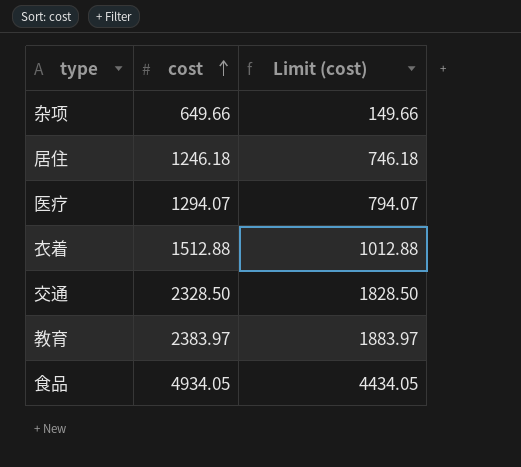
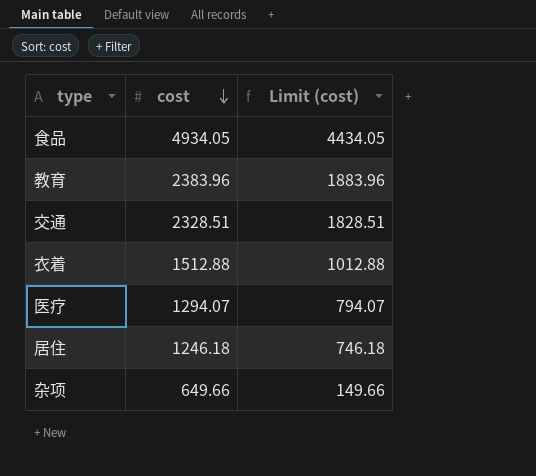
row order: cost ascending -> cost descending
教育 | cost: 2383.97 -> 2383.96
教育 | Limit (cost): 1883.97 -> 1883.96
交通 | cost: 2328.50 -> 2328.51
交通 | Limit (cost): 1828.50 -> 1828.51

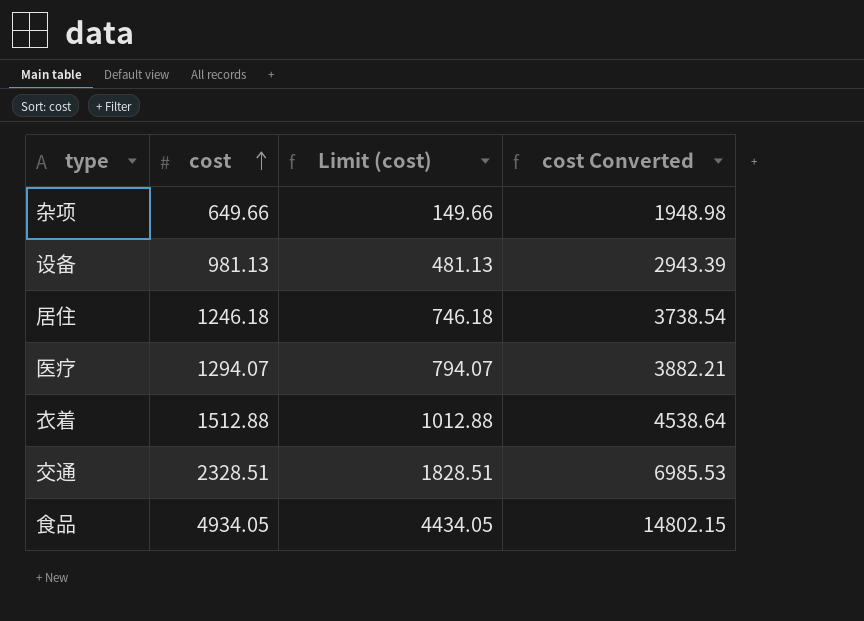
row order: cost descending -> cost ascending
column cost Converted | formula: none -> [cost] * 3
row 教育: 2383.96 | 1883.96 -> none
row 设备: none -> 981.13 | 481.13 | 2943.39

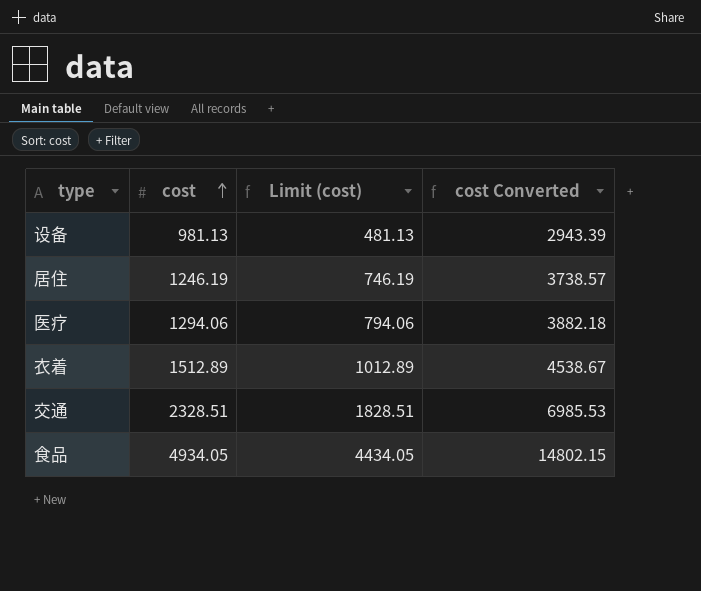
row 杂项: 649.66 | 149.66 | 1948.98 -> none
居住 | cost: 1246.18 -> 1246.19
居住 | Limit (cost): 746.18 -> 746.19
居住 | cost Converted: 3738.54 -> 3738.57
医疗 | cost: 1294.07 -> 1294.06
医疗 | Limit (cost): 794.07 -> 794.06
医疗 | cost Converted: 3882.21 -> 3882.18
衣着 | cost: 1512.88 -> 1512.89
衣着 | Limit (cost): 1012.88 -> 1012.89
衣着 | cost Converted: 4538.64 -> 4538.67

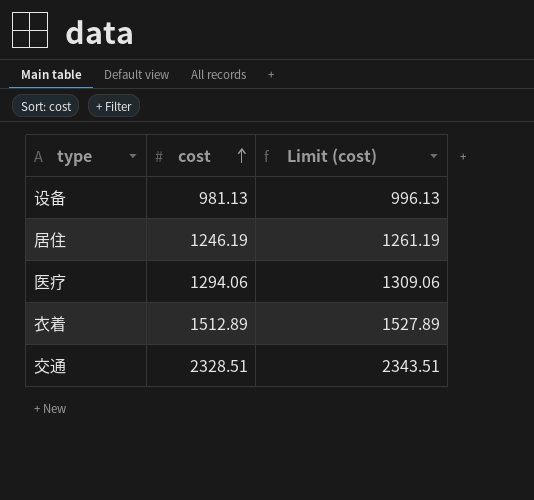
column cost Converted | formula: [cost] * 3 -> none
column Limit (cost) | formula: [cost] - 500 -> [cost] + 15
row 食品: 4934.05 | 4434.05 | 14802.15 -> none

